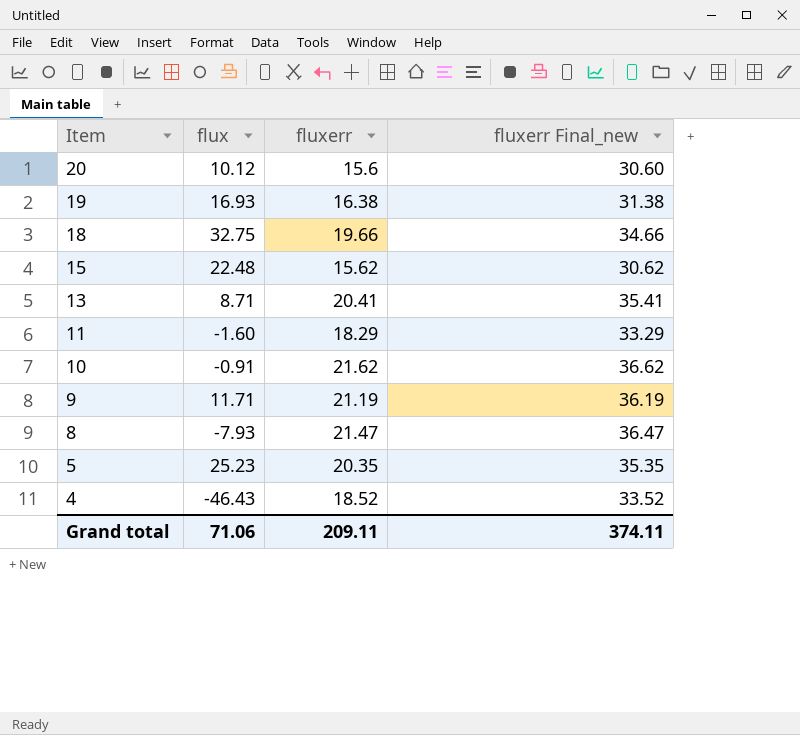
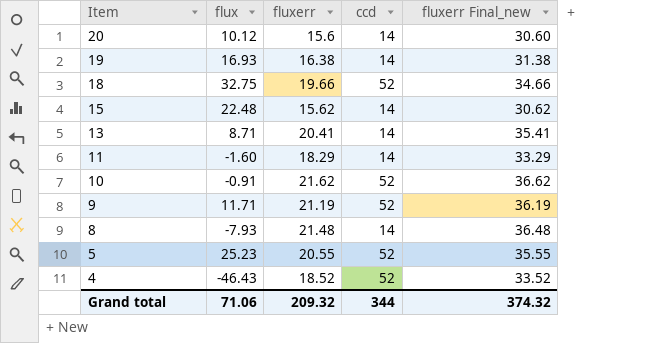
column ccd | position: none -> 4
8 | fluxerr: 21.47 -> 21.48
8 | fluxerr Final_new: 36.47 -> 36.48
5 | fluxerr: 20.35 -> 20.55
5 | fluxerr Final_new: 35.35 -> 35.55
Grand total | fluxerr: 209.11 -> 209.32
Grand total | fluxerr Final_new: 374.11 -> 374.32

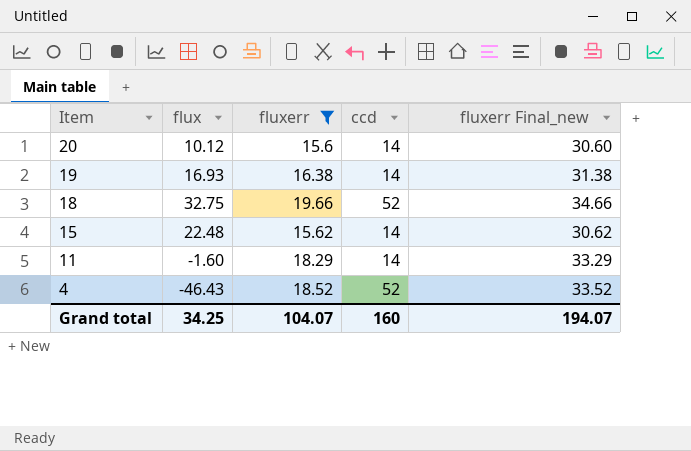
filter: none -> fluxerr <= 19.66
Grand total | flux: 71.06 -> 34.25
Grand total | fluxerr: 209.32 -> 104.07
Grand total | ccd: 344 -> 160
Grand total | fluxerr Final_new: 374.32 -> 194.07

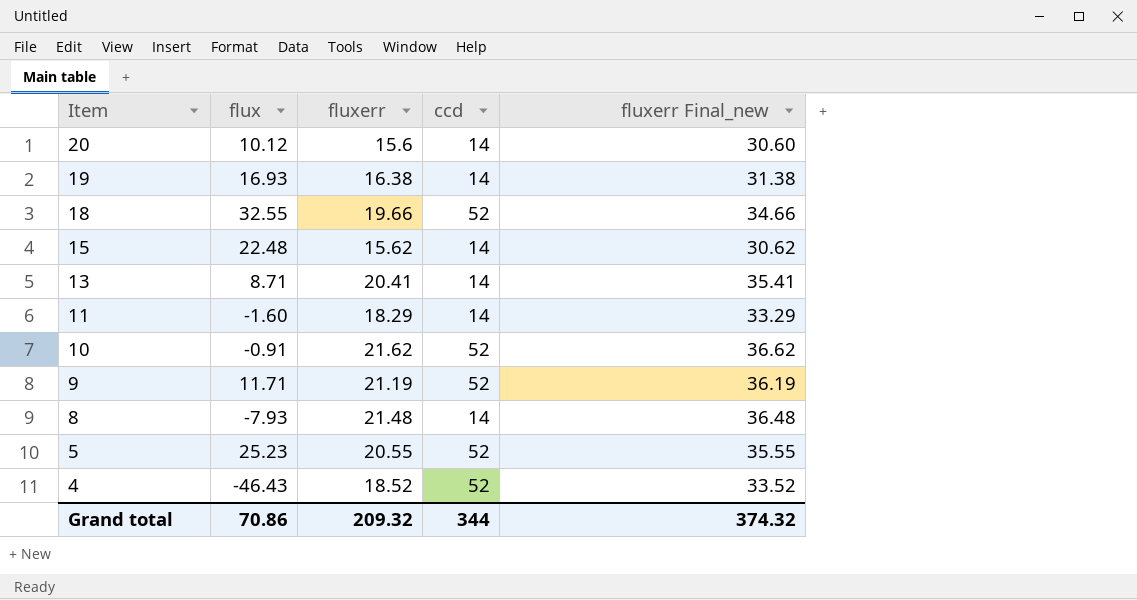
filter: fluxerr <= 19.66 -> none
18 | flux: 32.75 -> 32.55
Grand total | flux: 34.25 -> 70.86
Grand total | fluxerr: 104.07 -> 209.32
Grand total | ccd: 160 -> 344
Grand total | fluxerr Final_new: 194.07 -> 374.32

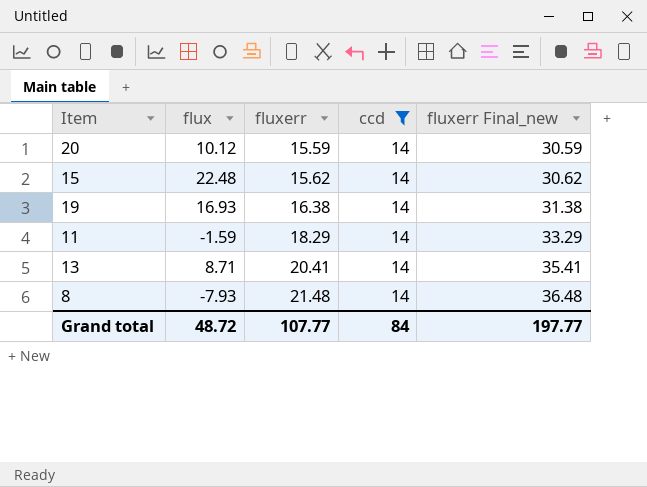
filter: none -> ccd = 14
row order: Item descending -> fluxerr ascending
20 | fluxerr: 15.6 -> 15.59
20 | fluxerr Final_new: 30.60 -> 30.59
11 | flux: -1.60 -> -1.59
Grand total | flux: 70.86 -> 48.72
Grand total | fluxerr: 209.32 -> 107.77
Grand total | ccd: 344 -> 84
Grand total | fluxerr Final_new: 374.32 -> 197.77

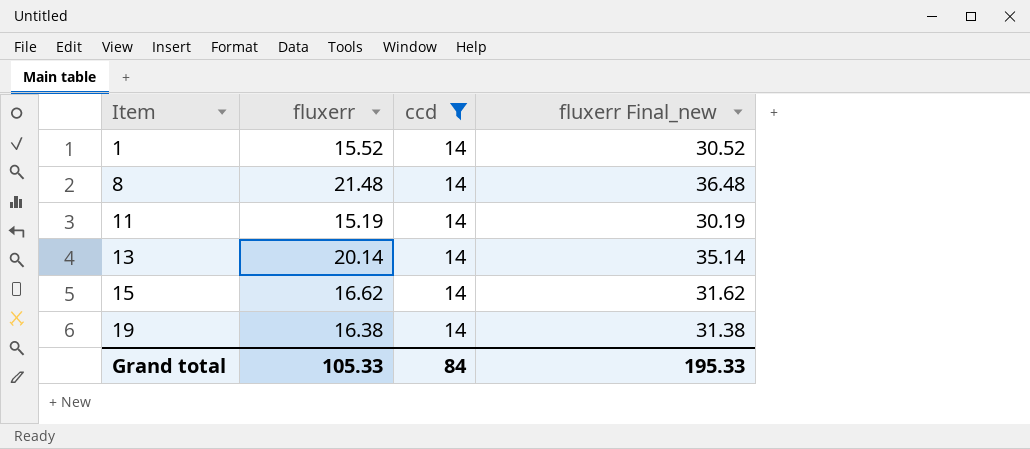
row order: fluxerr ascending -> Item ascending
column flux | position: 2 -> none
row 20: 10.12 | 15.59 | 14 | 30.59 -> none
row 1: none -> 15.52 | 14 | 30.52
11 | fluxerr: 18.29 -> 15.19
11 | fluxerr Final_new: 33.29 -> 30.19
13 | fluxerr: 20.41 -> 20.14
13 | fluxerr Final_new: 35.41 -> 35.14
15 | fluxerr: 15.62 -> 16.62
15 | fluxerr Final_new: 30.62 -> 31.62
Grand total | fluxerr: 107.77 -> 105.33
Grand total | fluxerr Final_new: 197.77 -> 195.33

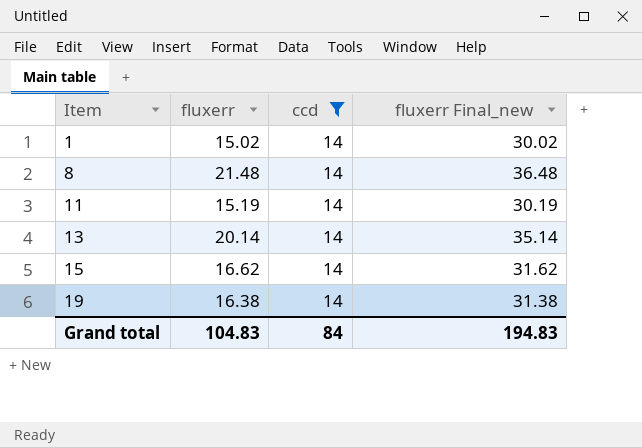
1 | fluxerr: 15.52 -> 15.02
1 | fluxerr Final_new: 30.52 -> 30.02
Grand total | fluxerr: 105.33 -> 104.83
Grand total | fluxerr Final_new: 195.33 -> 194.83

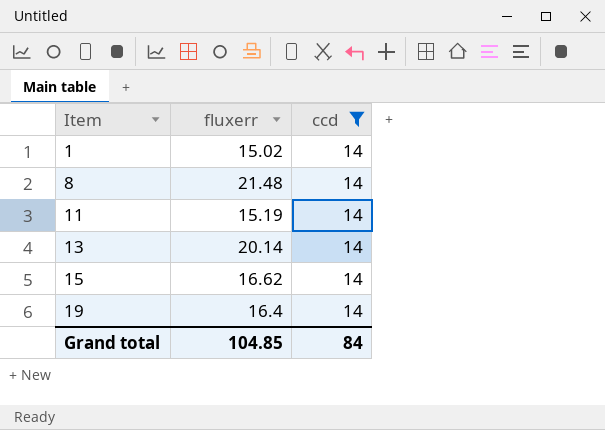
column fluxerr Final_new | formula: [fluxerr] + 15 -> none
19 | fluxerr: 16.38 -> 16.4
Grand total | fluxerr: 104.83 -> 104.85

